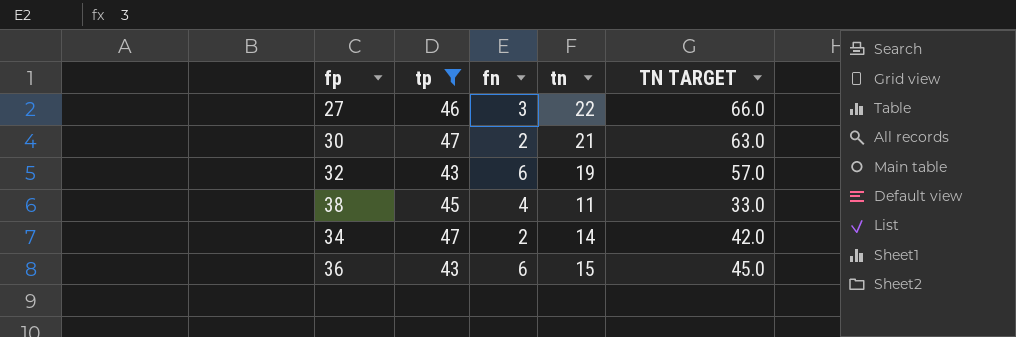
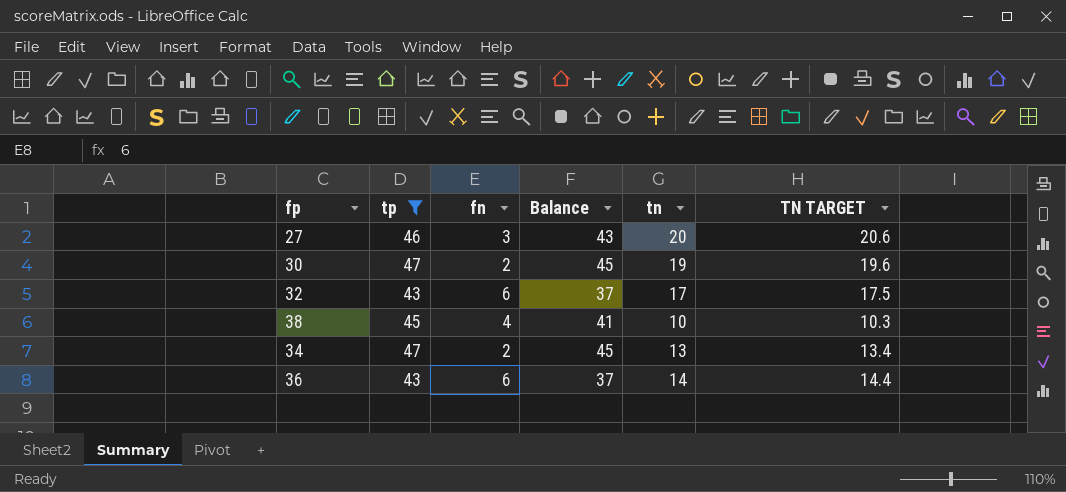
column Balance | formula: none -> [tp] - [fn]
column TN TARGET | formula: [tn] * 3 -> [tn] * 1.03
27 | tn: 22 -> 20
30 | tn: 21 -> 19
32 | tn: 19 -> 17
38 | tn: 11 -> 10
34 | tn: 14 -> 13
36 | tn: 15 -> 14

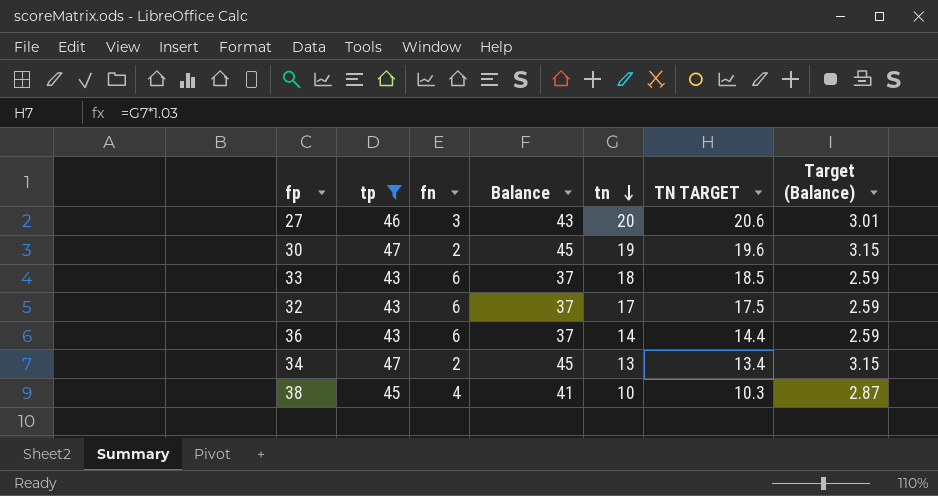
row order: none -> tn descending
column Target (Balance) | formula: none -> [Balance] * 0.07
row 33: none -> 43 | 6 | 37 | 18 | 18.5 | 2.59

